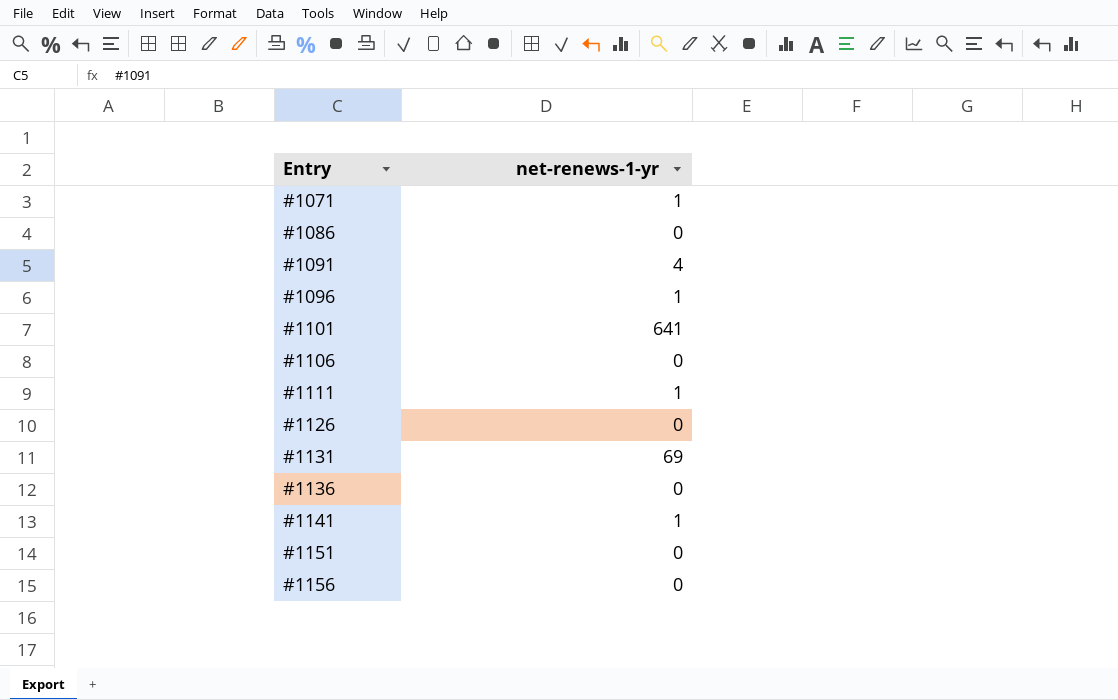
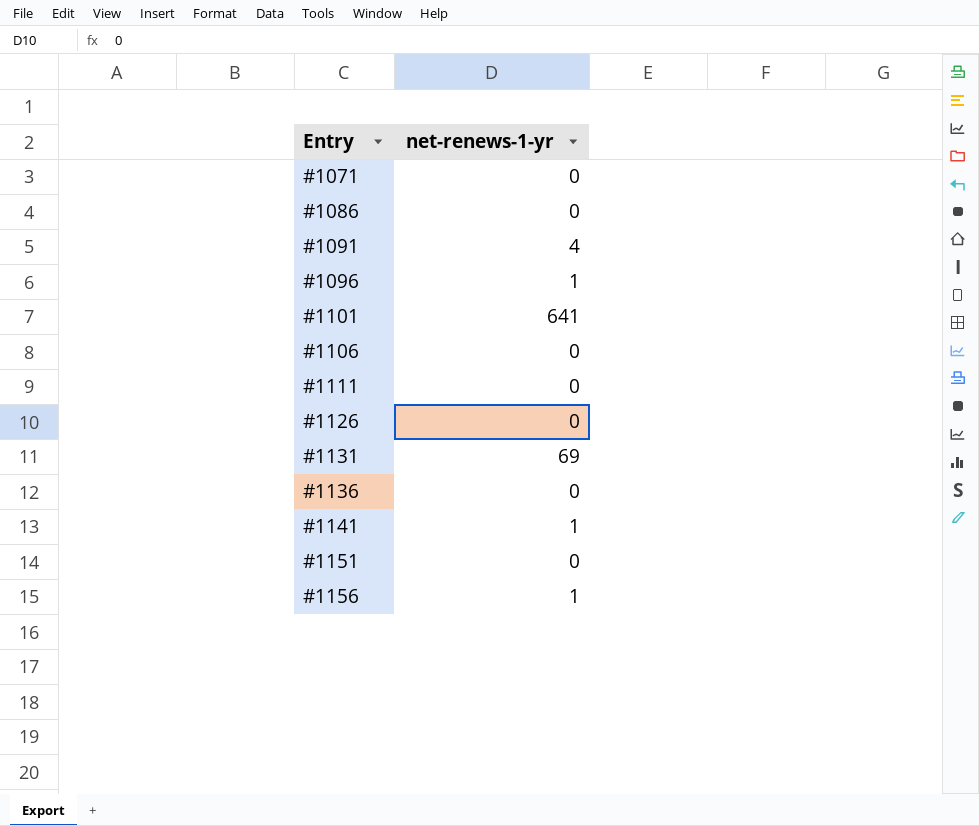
#1071 | net-renews-1-yr: 1 -> 0
#1111 | net-renews-1-yr: 1 -> 0
#1156 | net-renews-1-yr: 0 -> 1

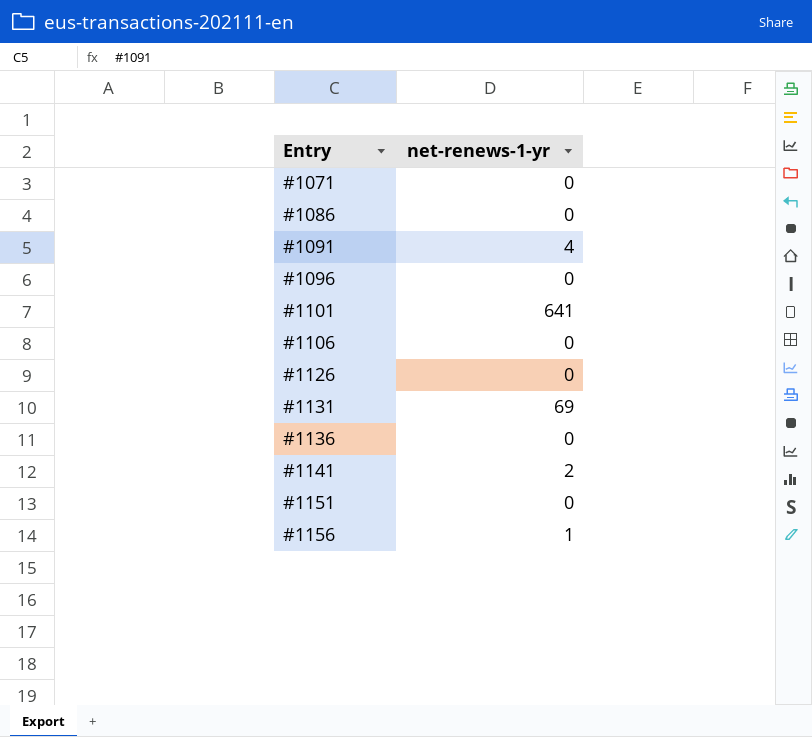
row #1111: 0 -> none
#1096 | net-renews-1-yr: 1 -> 0
#1141 | net-renews-1-yr: 1 -> 2

